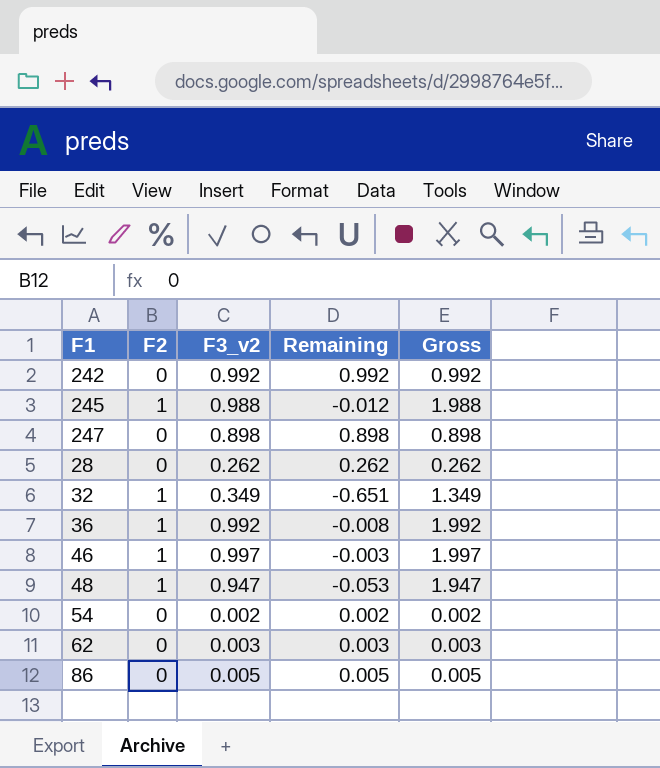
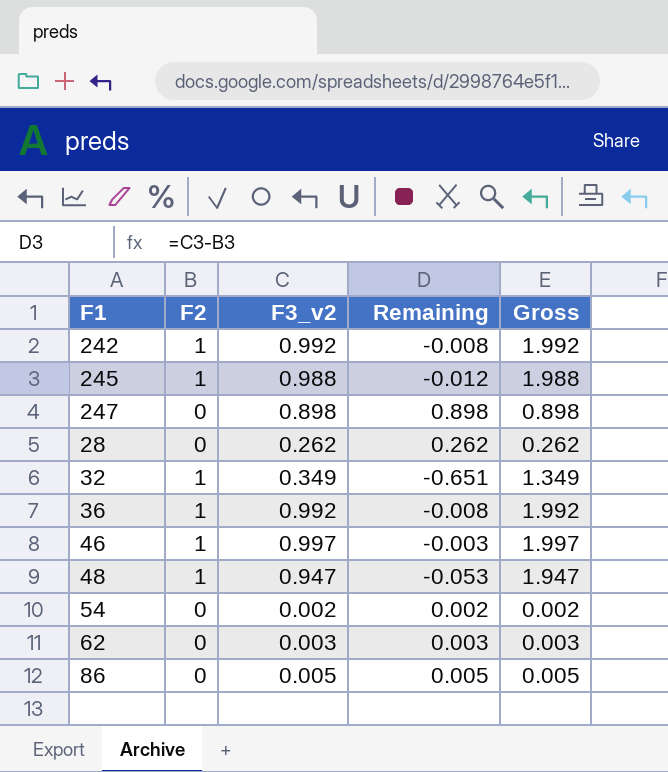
242 | F2: 0 -> 1
242 | Remaining: 0.992 -> -0.008
242 | Gross: 0.992 -> 1.992

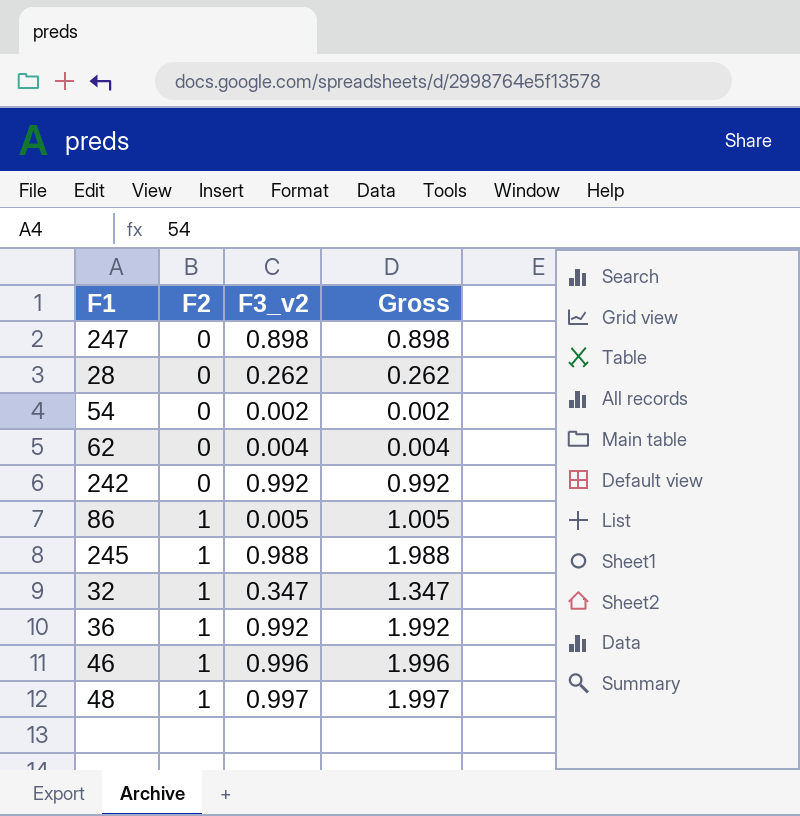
row order: none -> F2 ascending
column Remaining | formula: [F3_v2] - [F2] -> none
62 | F3_v2: 0.003 -> 0.004
62 | Gross: 0.003 -> 0.004
242 | F2: 1 -> 0
242 | Gross: 1.992 -> 0.992
86 | F2: 0 -> 1
86 | Gross: 0.005 -> 1.005
32 | F3_v2: 0.349 -> 0.347
32 | Gross: 1.349 -> 1.347
46 | F3_v2: 0.997 -> 0.996
46 | Gross: 1.997 -> 1.996
48 | F3_v2: 0.947 -> 0.997
48 | Gross: 1.947 -> 1.997

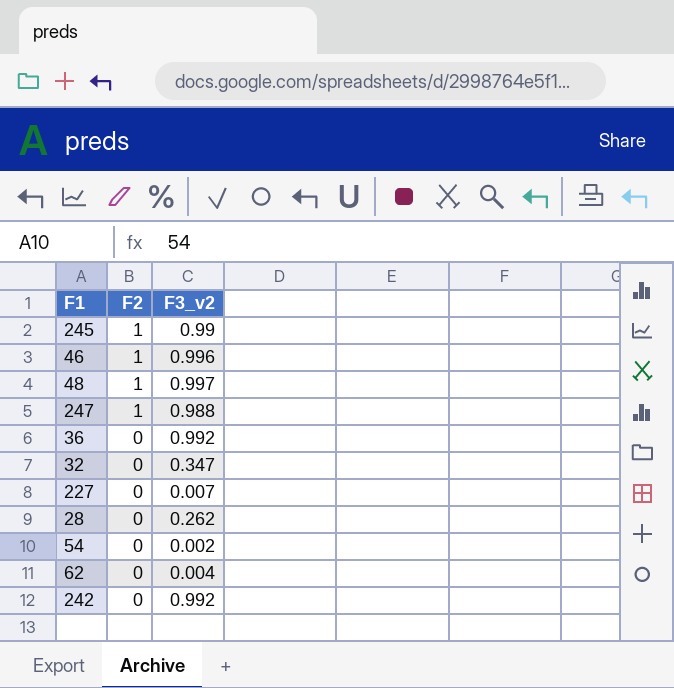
row order: F2 ascending -> F2 descending
column Gross | formula: [F2] + [F3_v2] -> none
row 86: 1 | 0.005 | 1.005 -> none
245 | F3_v2: 0.988 -> 0.99
247 | F2: 0 -> 1
247 | F3_v2: 0.898 -> 0.988
36 | F2: 1 -> 0
32 | F2: 1 -> 0
row 227: none -> 0 | 0.007

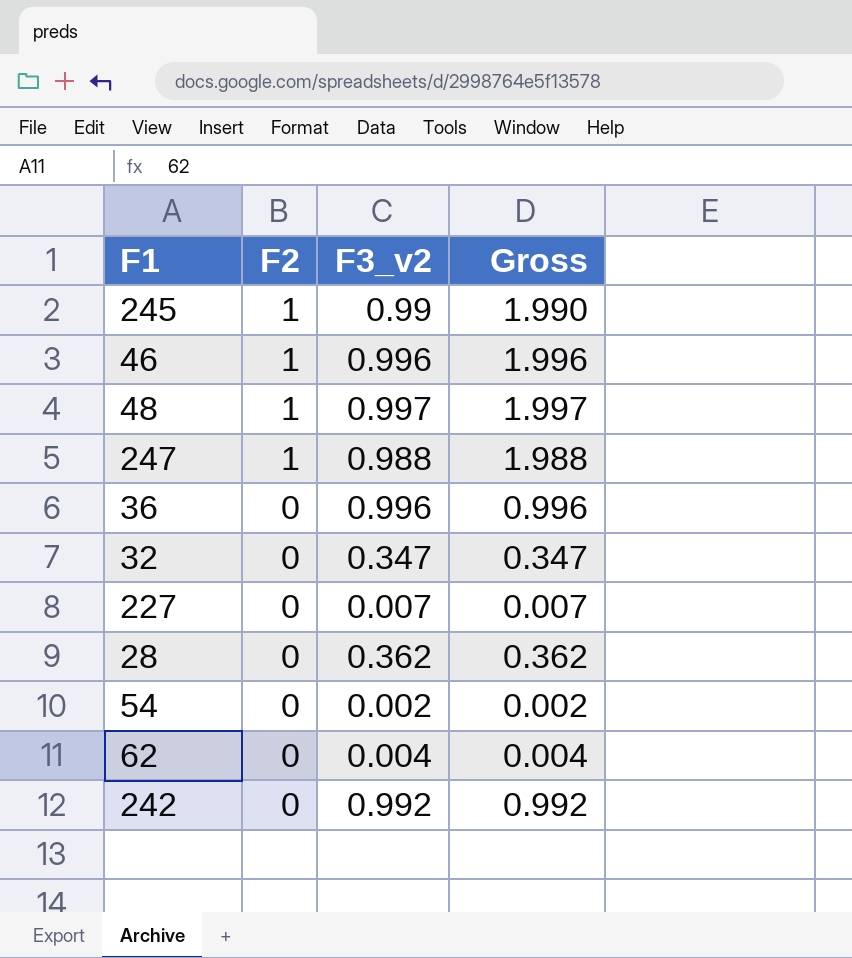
column Gross | formula: none -> [F2] + [F3_v2]
36 | F3_v2: 0.992 -> 0.996
28 | F3_v2: 0.262 -> 0.362

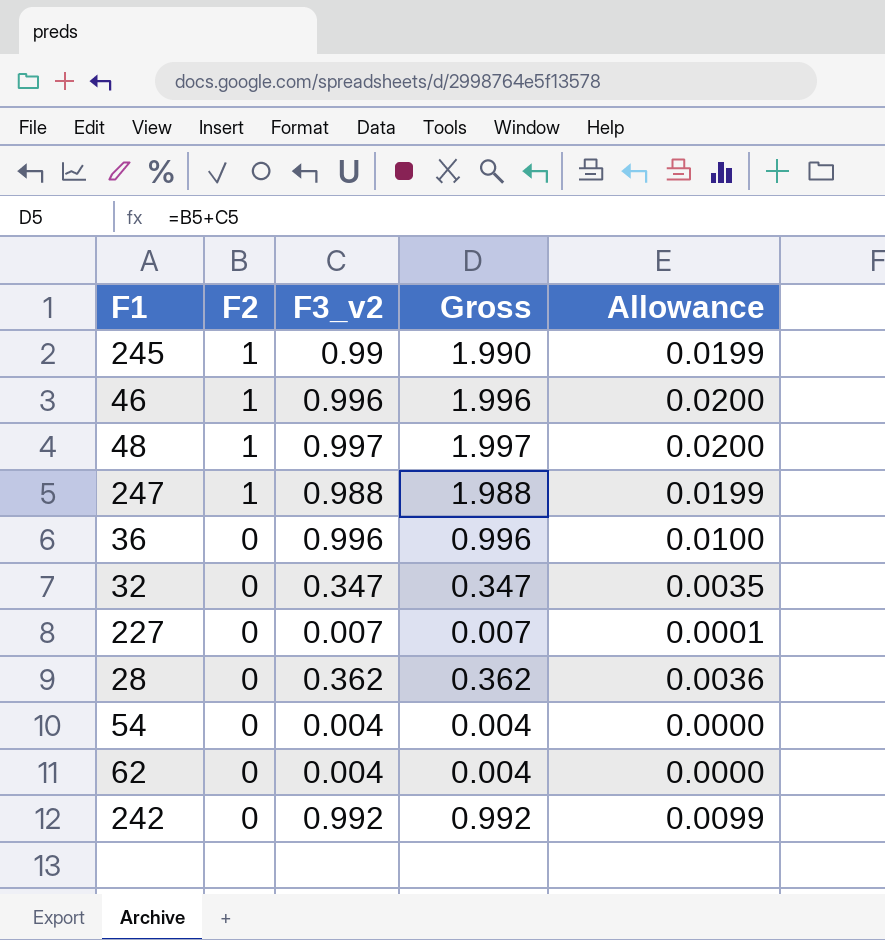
column Allowance | formula: none -> [Gross] * 0.01
54 | F3_v2: 0.002 -> 0.004
54 | Gross: 0.002 -> 0.004

